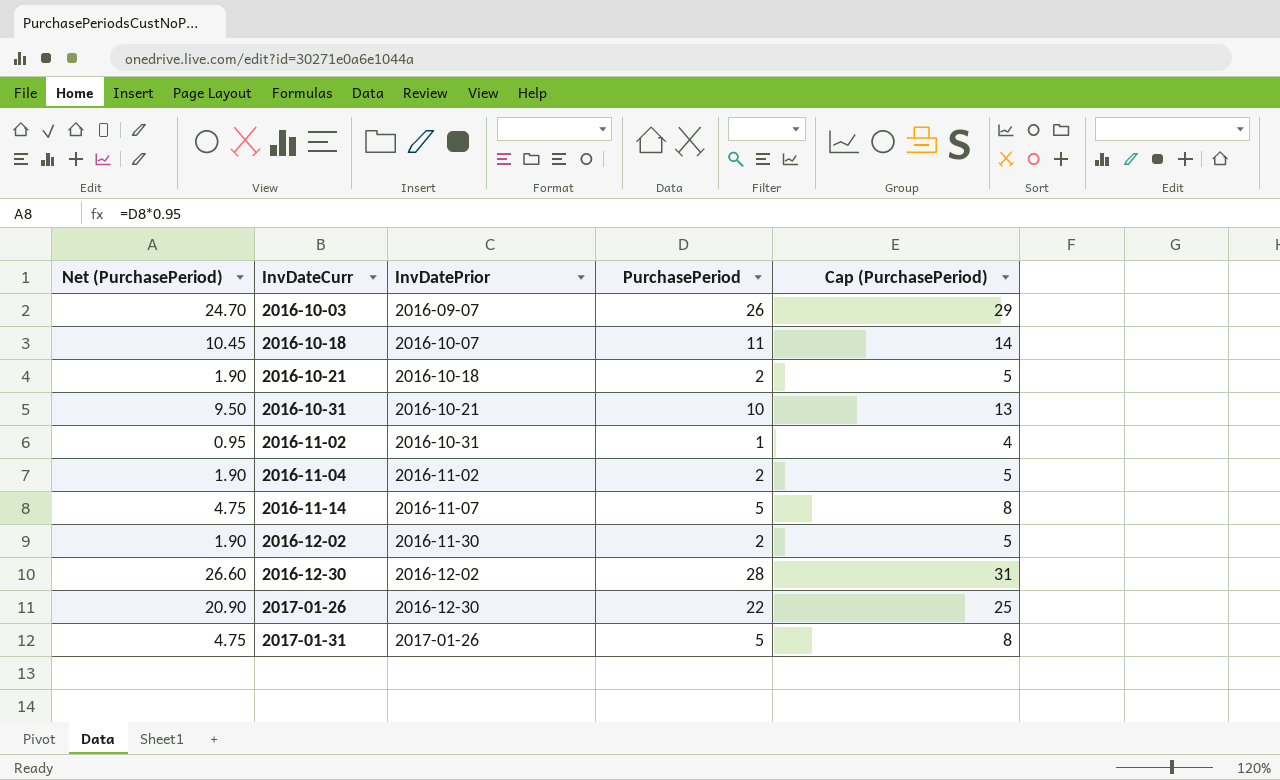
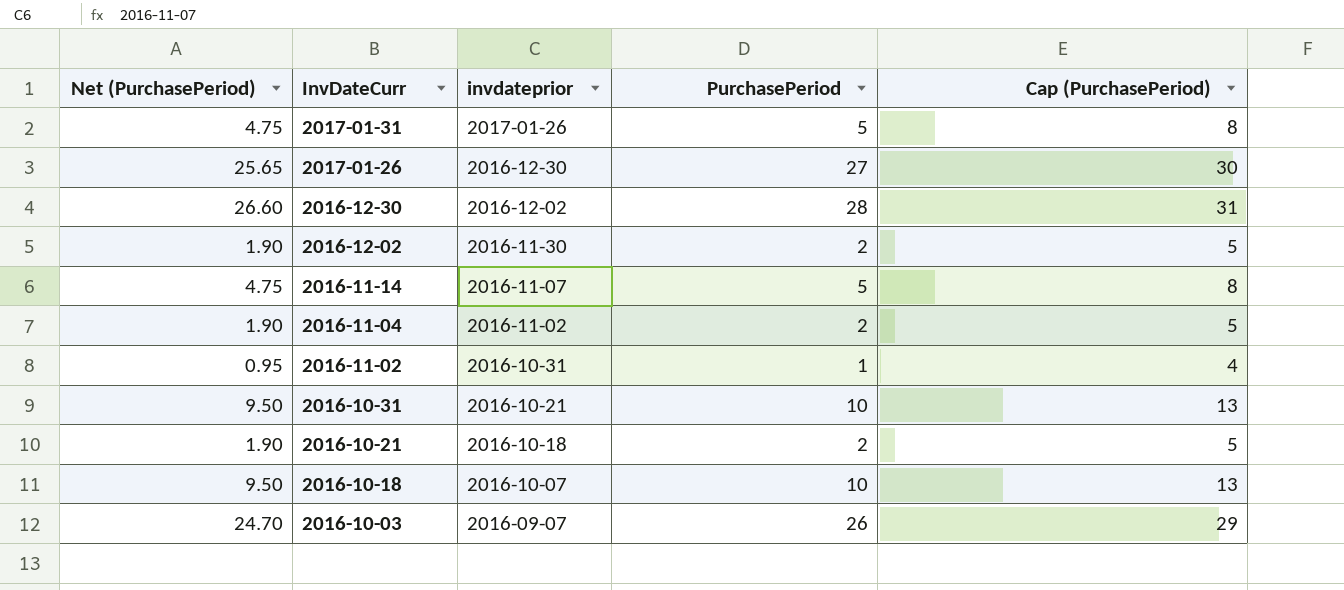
row order: InvDateCurr ascending -> InvDateCurr descending
column name: InvDatePrior -> invdateprior
2017-01-26 | Net (PurchasePeriod): 20.90 -> 25.65
2017-01-26 | PurchasePeriod: 22 -> 27
2017-01-26 | Cap (PurchasePeriod): 25 -> 30
2016-10-18 | Net (PurchasePeriod): 10.45 -> 9.50
2016-10-18 | PurchasePeriod: 11 -> 10
2016-10-18 | Cap (PurchasePeriod): 14 -> 13

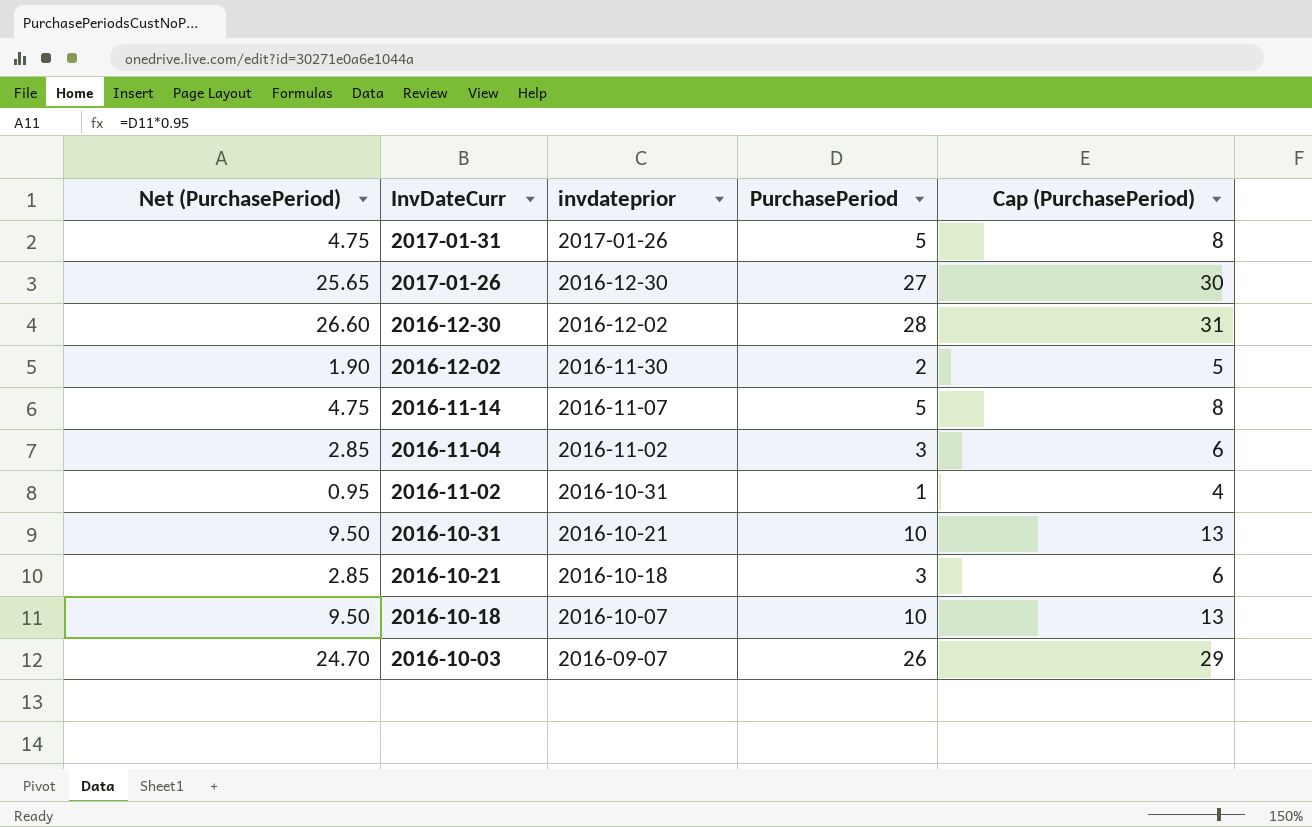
2016-11-04 | Net (PurchasePeriod): 1.90 -> 2.85
2016-11-04 | PurchasePeriod: 2 -> 3
2016-11-04 | Cap (PurchasePeriod): 5 -> 6
2016-10-21 | Net (PurchasePeriod): 1.90 -> 2.85
2016-10-21 | PurchasePeriod: 2 -> 3
2016-10-21 | Cap (PurchasePeriod): 5 -> 6

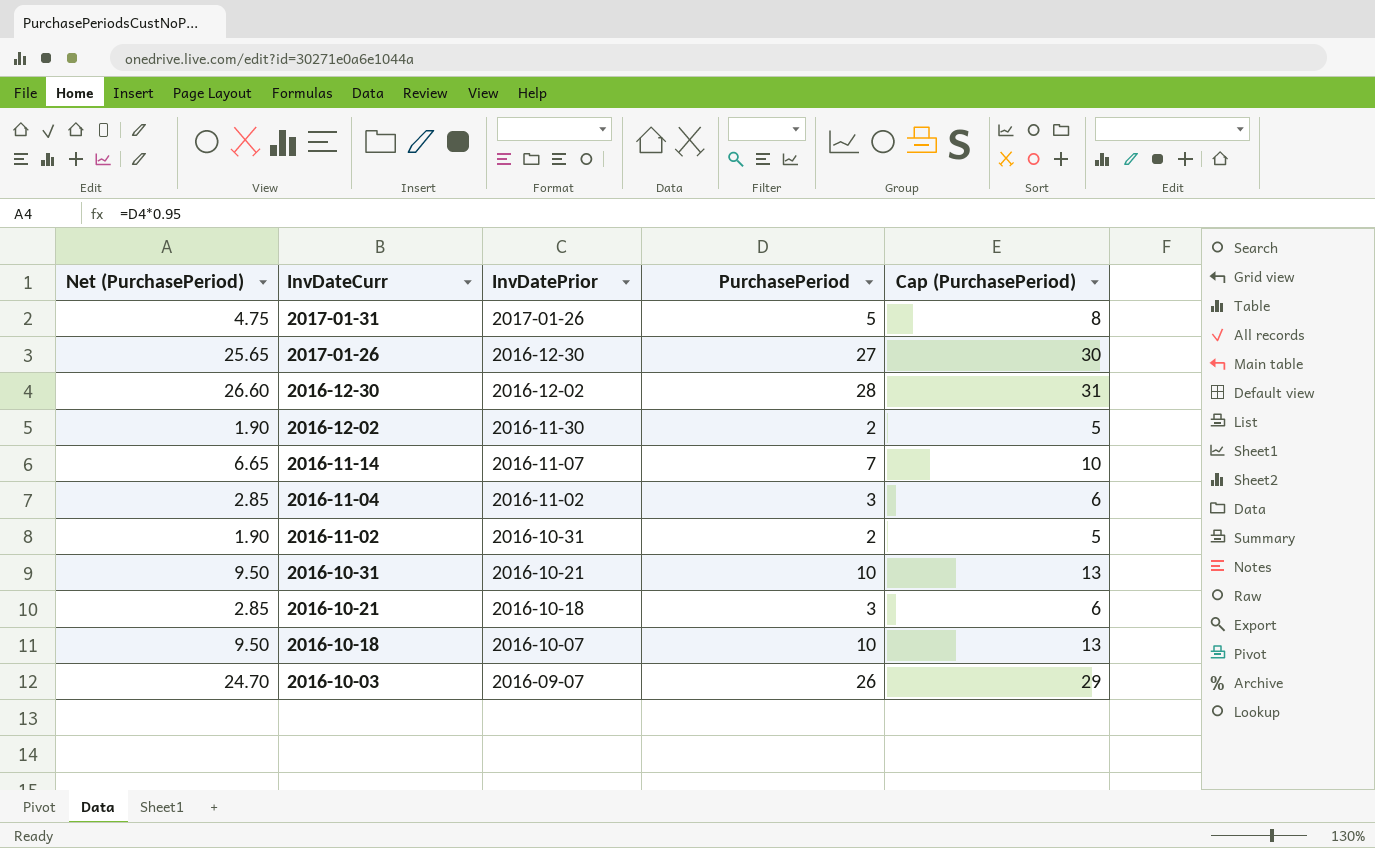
column name: invdateprior -> InvDatePrior
2016-11-14 | Net (PurchasePeriod): 4.75 -> 6.65
2016-11-14 | PurchasePeriod: 5 -> 7
2016-11-14 | Cap (PurchasePeriod): 8 -> 10
2016-11-02 | Net (PurchasePeriod): 0.95 -> 1.90
2016-11-02 | PurchasePeriod: 1 -> 2
2016-11-02 | Cap (PurchasePeriod): 4 -> 5

